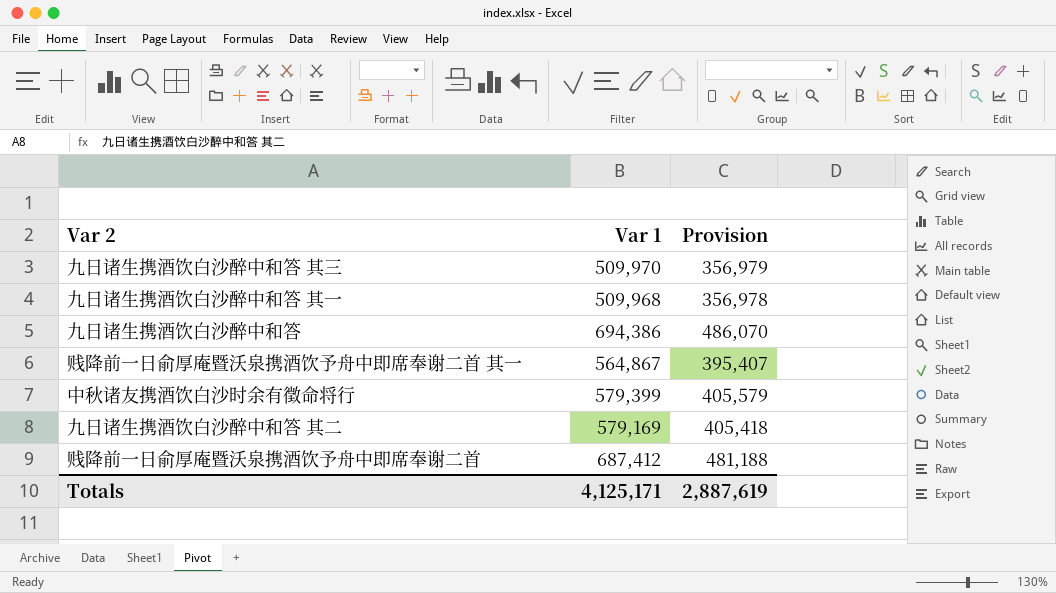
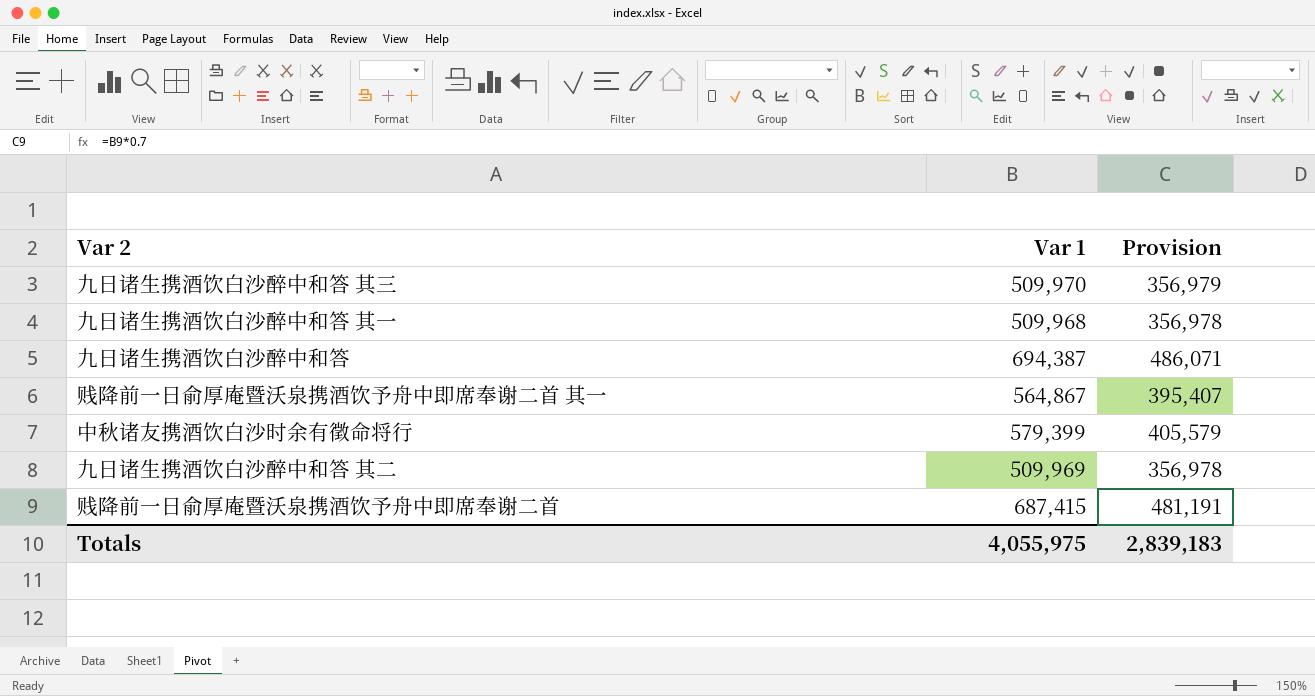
九日诸生携酒饮白沙醉中和答 | Var 1: 694,386 -> 694,387
九日诸生携酒饮白沙醉中和答 | Provision: 486,070 -> 486,071
九日诸生携酒饮白沙醉中和答 其二 | Var 1: 579,169 -> 509,969
九日诸生携酒饮白沙醉中和答 其二 | Provision: 405,418 -> 356,978
贱降前一日俞厚庵暨沃泉携酒饮予舟中即席奉谢二首 | Var 1: 687,412 -> 687,415
贱降前一日俞厚庵暨沃泉携酒饮予舟中即席奉谢二首 | Provision: 481,188 -> 481,191
Totals | Var 1: 4,125,171 -> 4,055,975
Totals | Provision: 2,887,619 -> 2,839,183

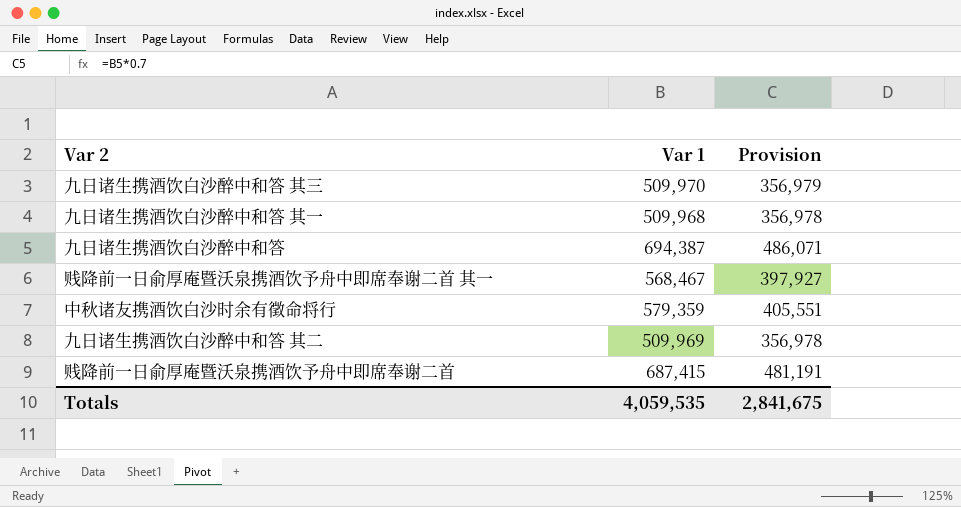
贱降前一日俞厚庵暨沃泉携酒饮予舟中即席奉谢二首 其一 | Var 1: 564,867 -> 568,467
贱降前一日俞厚庵暨沃泉携酒饮予舟中即席奉谢二首 其一 | Provision: 395,407 -> 397,927
中秋诸友携酒饮白沙时余有徵命将行 | Var 1: 579,399 -> 579,359
中秋诸友携酒饮白沙时余有徵命将行 | Provision: 405,579 -> 405,551
Totals | Var 1: 4,055,975 -> 4,059,535
Totals | Provision: 2,839,183 -> 2,841,675

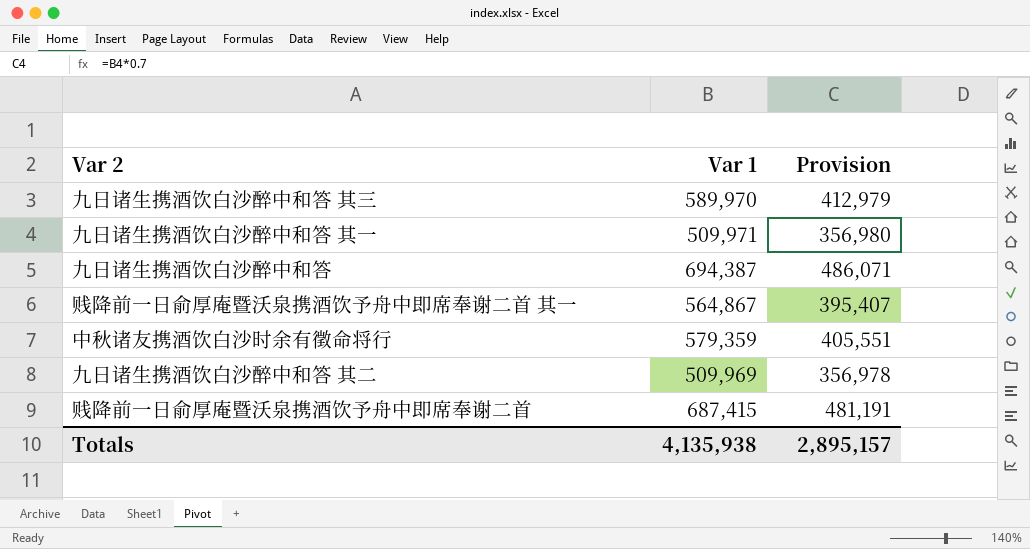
九日诸生携酒饮白沙醉中和答 其三 | Var 1: 509,970 -> 589,970
九日诸生携酒饮白沙醉中和答 其三 | Provision: 356,979 -> 412,979
九日诸生携酒饮白沙醉中和答 其一 | Var 1: 509,968 -> 509,971
九日诸生携酒饮白沙醉中和答 其一 | Provision: 356,978 -> 356,980
贱降前一日俞厚庵暨沃泉携酒饮予舟中即席奉谢二首 其一 | Var 1: 568,467 -> 564,867
贱降前一日俞厚庵暨沃泉携酒饮予舟中即席奉谢二首 其一 | Provision: 397,927 -> 395,407
Totals | Var 1: 4,059,535 -> 4,135,938
Totals | Provision: 2,841,675 -> 2,895,157

